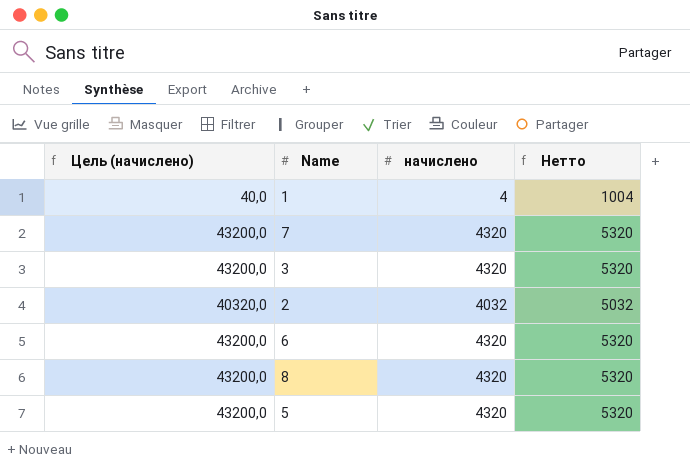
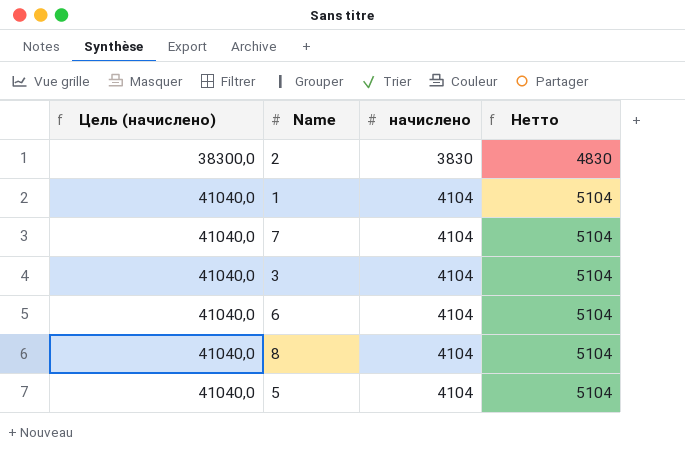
row order: none -> Цель (начислено) ascending
2 | Цель (начислено): 40320,0 -> 38300,0
2 | начислено: 4032 -> 3830
2 | Нетто: 5032 -> 4830
1 | Цель (начислено): 40,0 -> 41040,0
1 | начислено: 4 -> 4104
1 | Нетто: 1004 -> 5104
7 | Цель (начислено): 43200,0 -> 41040,0
7 | начислено: 4320 -> 4104
7 | Нетто: 5320 -> 5104
3 | Цель (начислено): 43200,0 -> 41040,0
3 | начислено: 4320 -> 4104
3 | Нетто: 5320 -> 5104
6 | Цель (начислено): 43200,0 -> 41040,0
6 | начислено: 4320 -> 4104
6 | Нетто: 5320 -> 5104
8 | Цель (начислено): 43200,0 -> 41040,0
8 | начислено: 4320 -> 4104
8 | Нетто: 5320 -> 5104
5 | Цель (начислено): 43200,0 -> 41040,0
5 | начислено: 4320 -> 4104
5 | Нетто: 5320 -> 5104

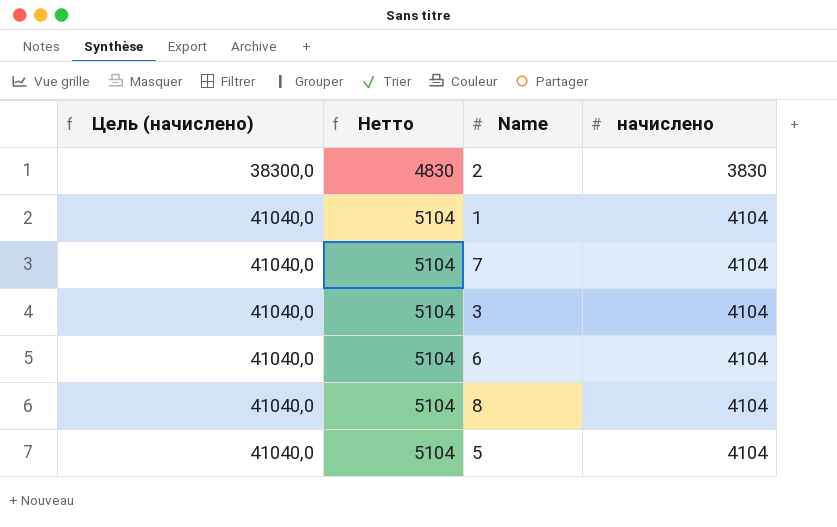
column Нетто | position: 4 -> 2

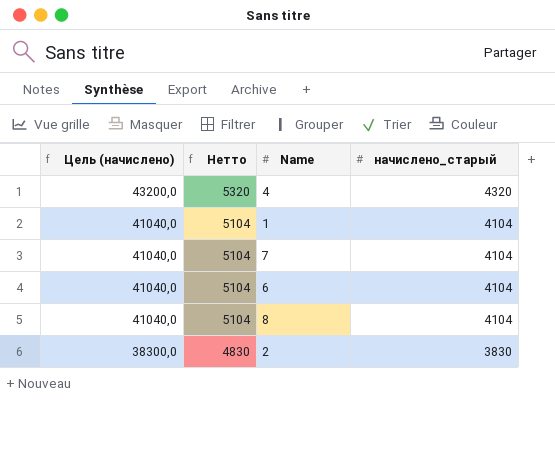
row order: Цель (начислено) ascending -> Цель (начислено) descending
column name: начислено -> начислено_старый
row 3: 41040,0 | 5104 | 4104 -> none
row 5: 41040,0 | 5104 | 4104 -> none
row 4: none -> 43200,0 | 5320 | 4320

